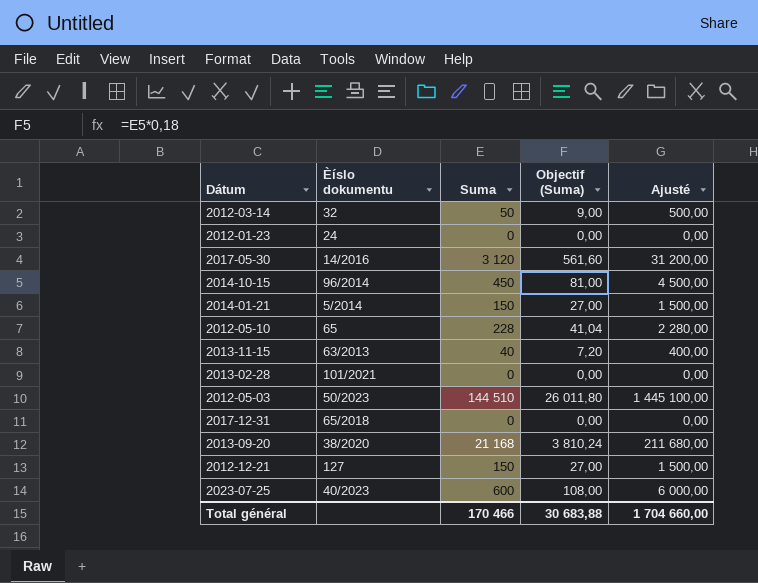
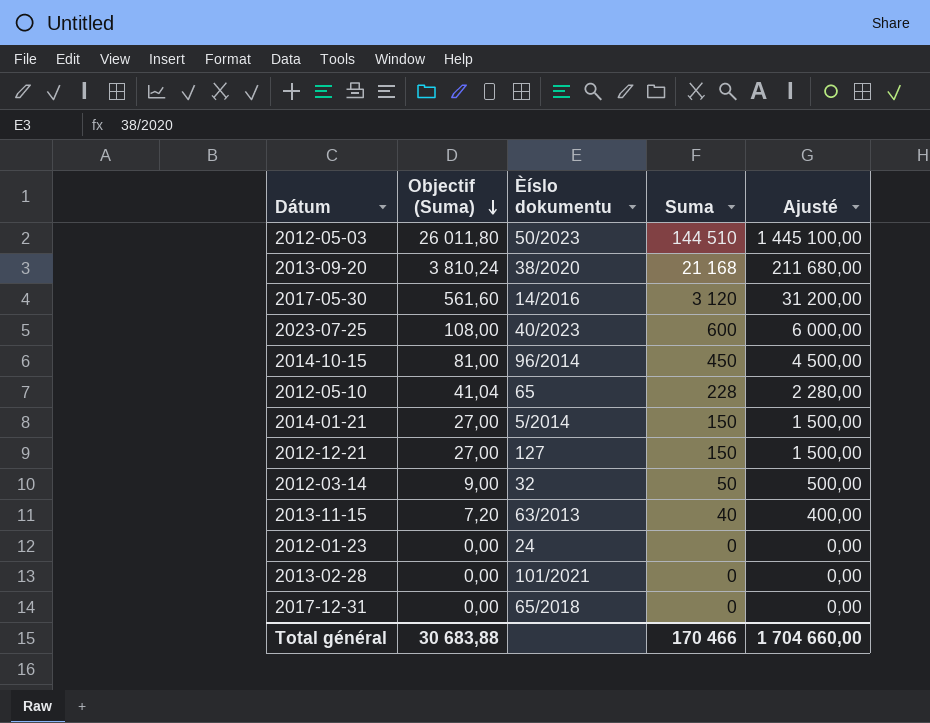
row order: none -> Objectif (Suma) descending
column Objectif (Suma) | position: 4 -> 2

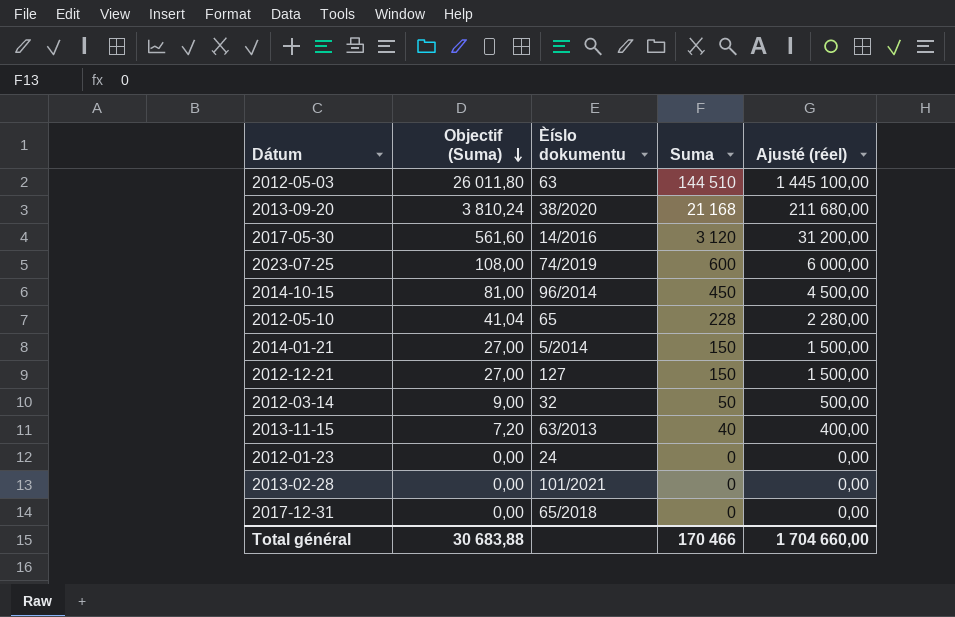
column name: Ajusté -> Ajusté (réel)
2012-05-03 | Èíslo dokumentu: 50/2023 -> 63
2023-07-25 | Èíslo dokumentu: 40/2023 -> 74/2019

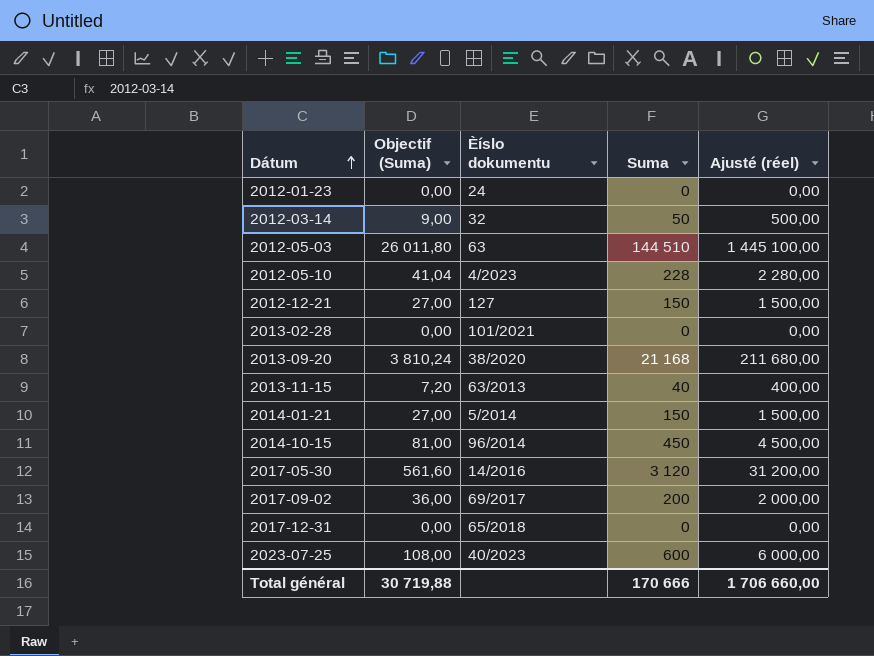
row order: Objectif (Suma) descending -> Dátum ascending
2012-05-10 | Èíslo dokumentu: 65 -> 4/2023
row 2017-09-02: none -> 36,00 | 69/2017 | 200 | 2 000,00
2023-07-25 | Èíslo dokumentu: 74/2019 -> 40/2023
Total général | Objectif (Suma): 30 683,88 -> 30 719,88
Total général | Suma: 170 466 -> 170 666
Total général | Ajusté (réel): 1 704 660,00 -> 1 706 660,00

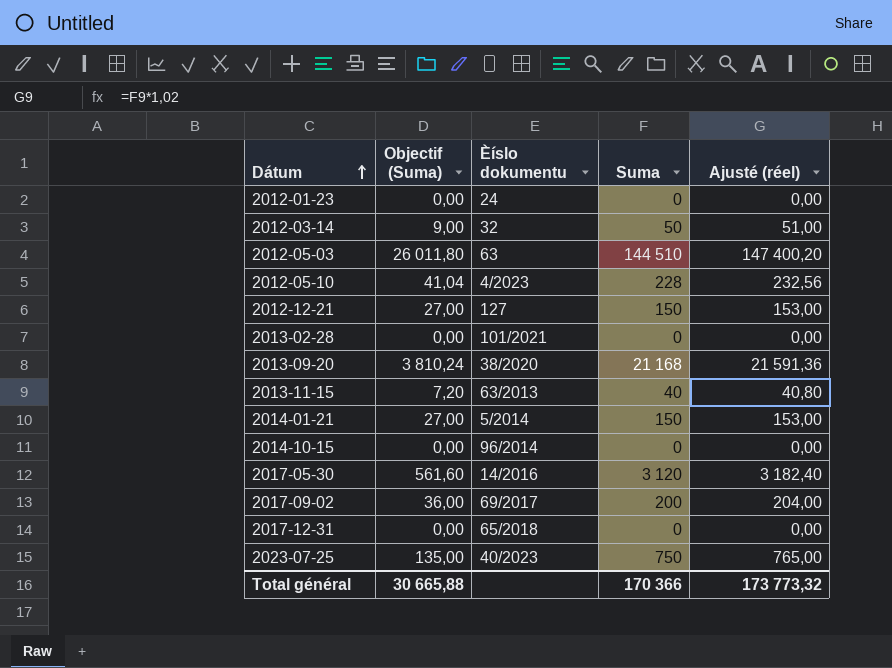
column Ajusté (réel) | formula: [Suma] * 10 -> [Suma] * 1,02
2014-10-15 | Objectif (Suma): 81,00 -> 0,00
2014-10-15 | Suma: 450 -> 0
2023-07-25 | Objectif (Suma): 108,00 -> 135,00
2023-07-25 | Suma: 600 -> 750
Total général | Objectif (Suma): 30 719,88 -> 30 665,88
Total général | Suma: 170 666 -> 170 366
Total général | Ajusté (réel): 1 706 660,00 -> 173 773,32

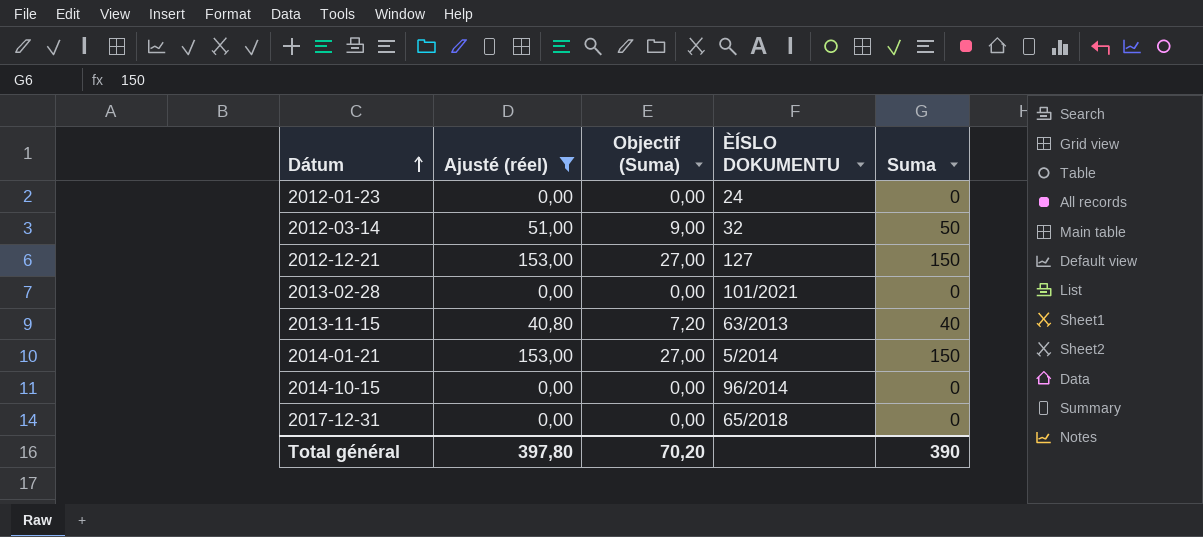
filter: none -> Ajusté (réel) <= 153,00
column Ajusté (réel) | position: 5 -> 2
column name: Èíslo dokumentu -> ÈÍSLO DOKUMENTU
Total général | Ajusté (réel): 173 773,32 -> 397,80
Total général | Objectif (Suma): 30 665,88 -> 70,20
Total général | Suma: 170 366 -> 390

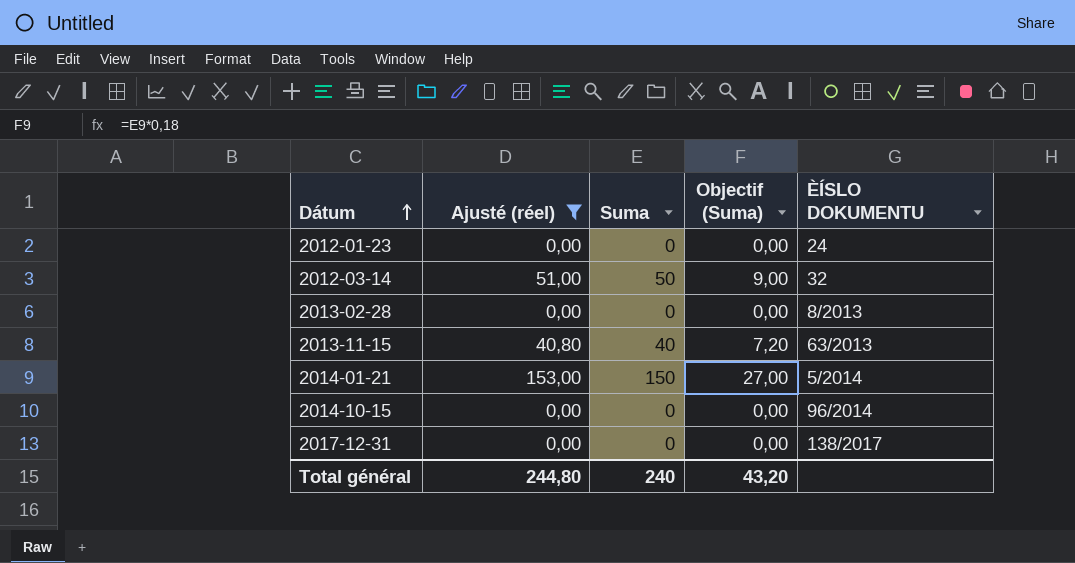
column Suma | position: 5 -> 3
row 2012-12-21: 153,00 | 27,00 | 127 | 150 -> none
2013-02-28 | ÈÍSLO DOKUMENTU: 101/2021 -> 8/2013
2017-12-31 | ÈÍSLO DOKUMENTU: 65/2018 -> 138/2017
Total général | Ajusté (réel): 397,80 -> 244,80
Total général | Suma: 390 -> 240
Total général | Objectif (Suma): 70,20 -> 43,20

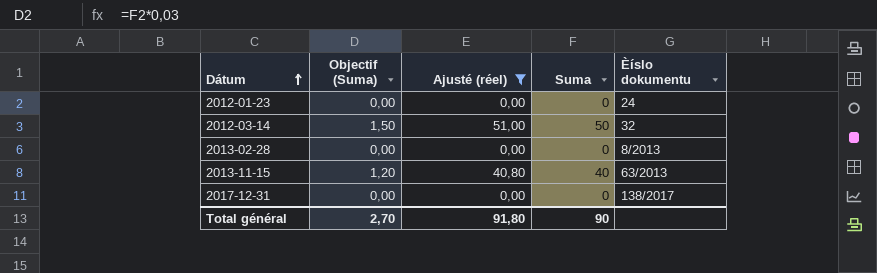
column Objectif (Suma) | formula: [Suma] * 0,18 -> [Suma] * 0,03
column Objectif (Suma) | position: 4 -> 2
column name: ÈÍSLO DOKUMENTU -> Èíslo dokumentu
row 2014-01-21: 153,00 | 150 | 27,00 | 5/2014 -> none
row 2014-10-15: 0,00 | 0 | 0,00 | 96/2014 -> none
Total général | Objectif (Suma): 43,20 -> 2,70
Total général | Ajusté (réel): 244,80 -> 91,80
Total général | Suma: 240 -> 90

